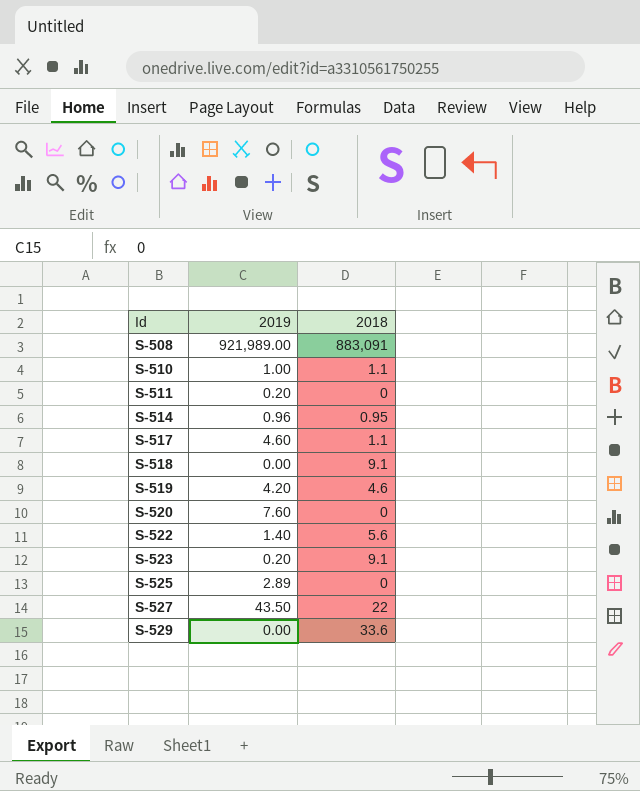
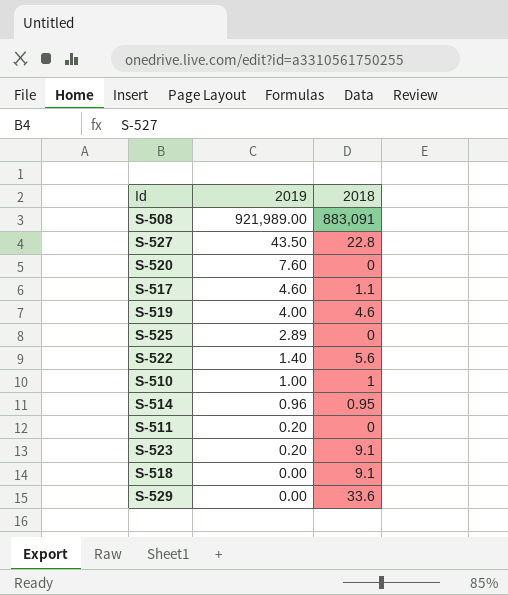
row order: Id ascending -> 2019 descending
S-527 | 2018: 22 -> 22.8
S-519 | 2019: 4.20 -> 4.00
S-510 | 2018: 1.1 -> 1

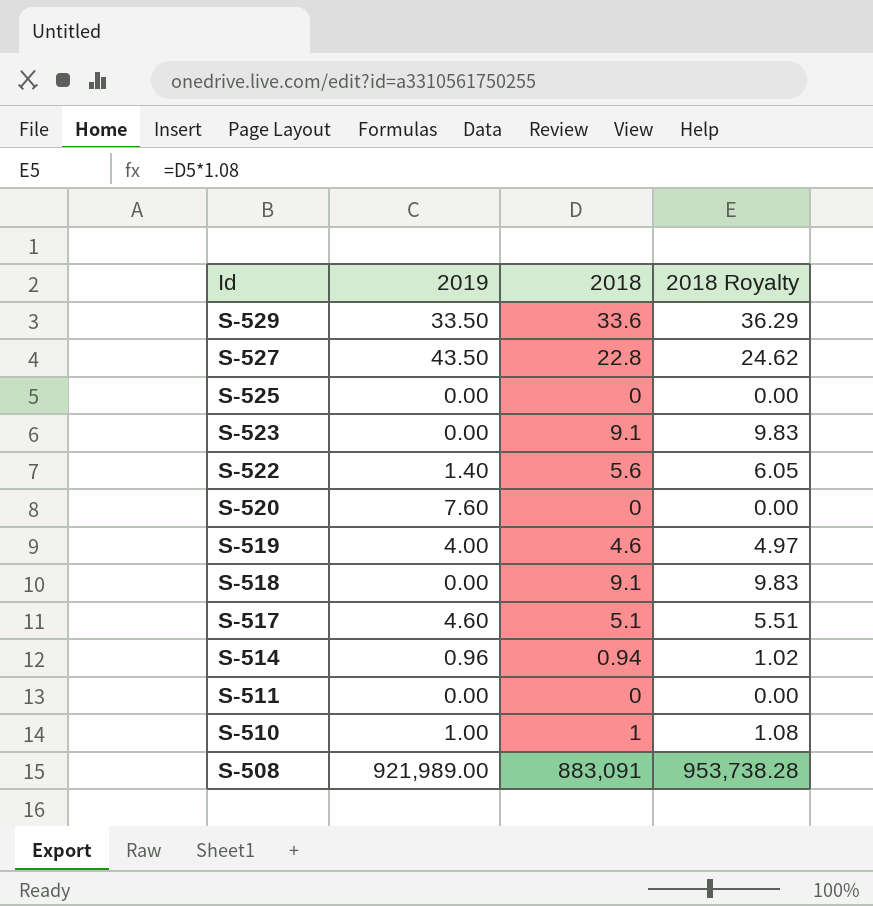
row order: 2019 descending -> Id descending
column 2018 Royalty | formula: none -> [2018] * 1.08
S-529 | 2019: 0.00 -> 33.50
S-525 | 2019: 2.89 -> 0.00
S-523 | 2019: 0.20 -> 0.00
S-517 | 2018: 1.1 -> 5.1
S-514 | 2018: 0.95 -> 0.94
S-511 | 2019: 0.20 -> 0.00

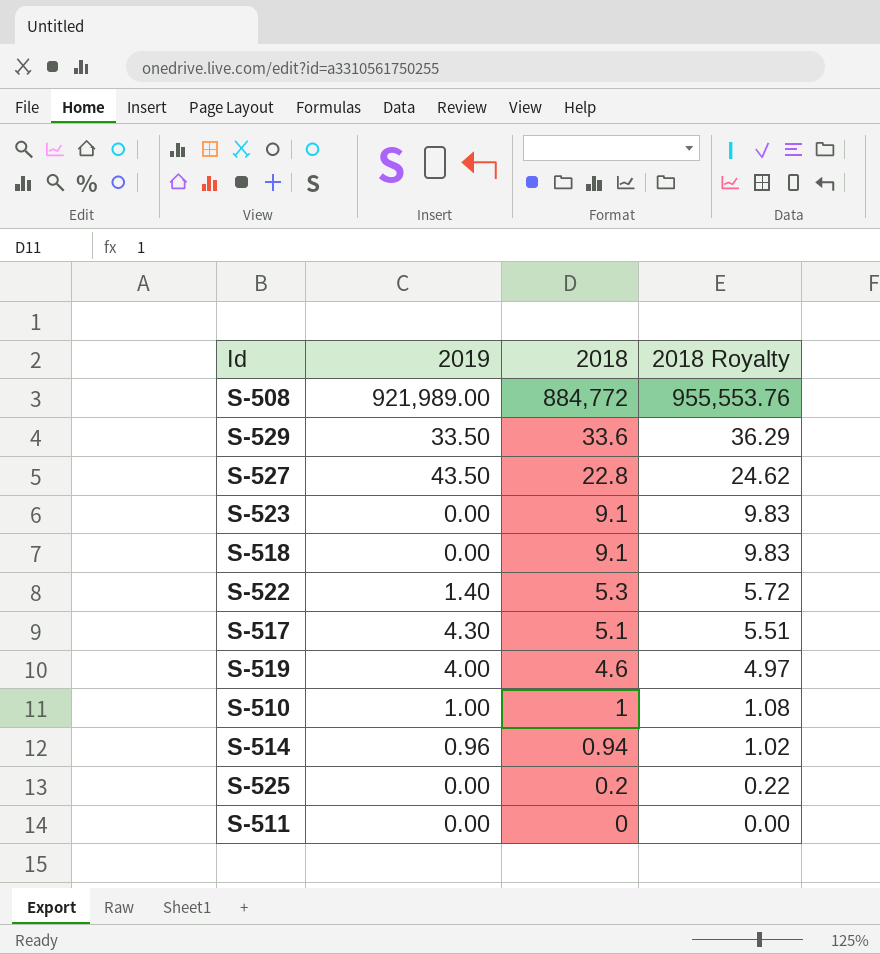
row order: Id descending -> 2018 descending
row S-520: 7.60 | 0 | 0.00 -> none
S-508 | 2018: 883,091 -> 884,772
S-508 | 2018 Royalty: 953,738.28 -> 955,553.76
S-522 | 2018: 5.6 -> 5.3
S-522 | 2018 Royalty: 6.05 -> 5.72
S-517 | 2019: 4.60 -> 4.30
S-525 | 2018: 0 -> 0.2
S-525 | 2018 Royalty: 0.00 -> 0.22

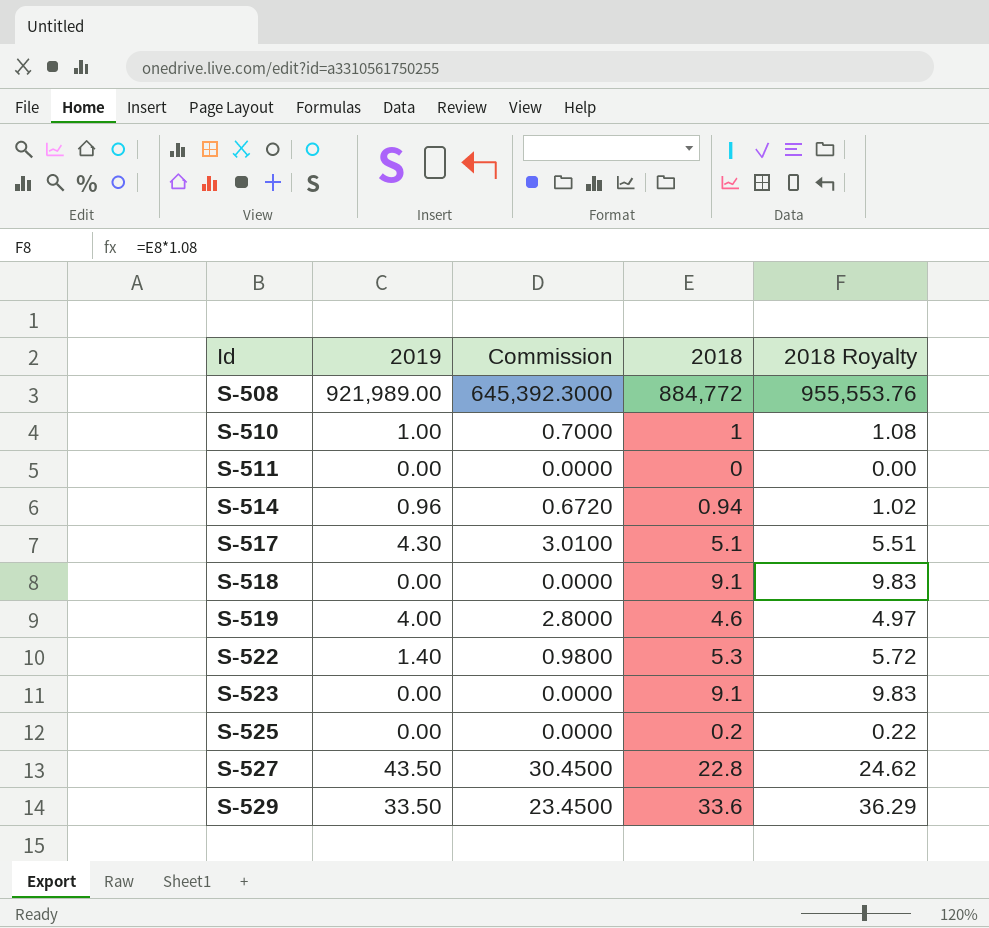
row order: 2018 descending -> Id ascending
column Commission | formula: none -> [2019] * 0.7

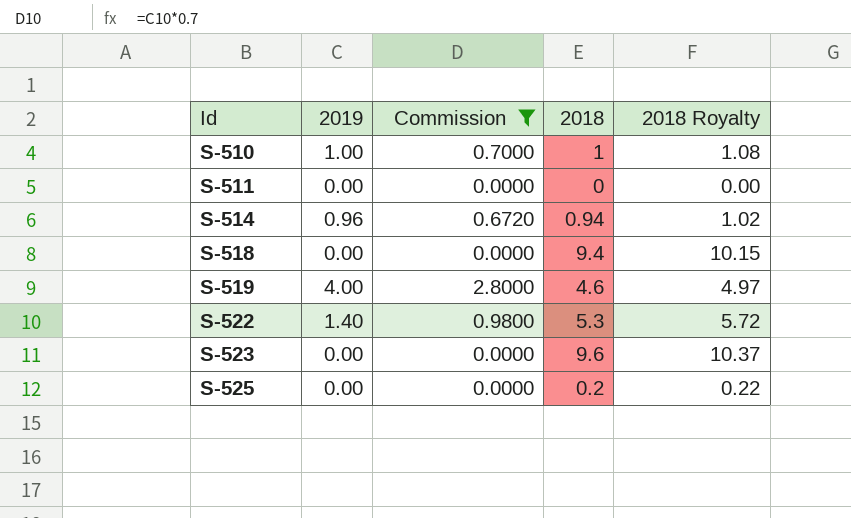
filter: none -> Commission <= 2.8000
S-518 | 2018: 9.1 -> 9.4
S-518 | 2018 Royalty: 9.83 -> 10.15
S-523 | 2018: 9.1 -> 9.6
S-523 | 2018 Royalty: 9.83 -> 10.37

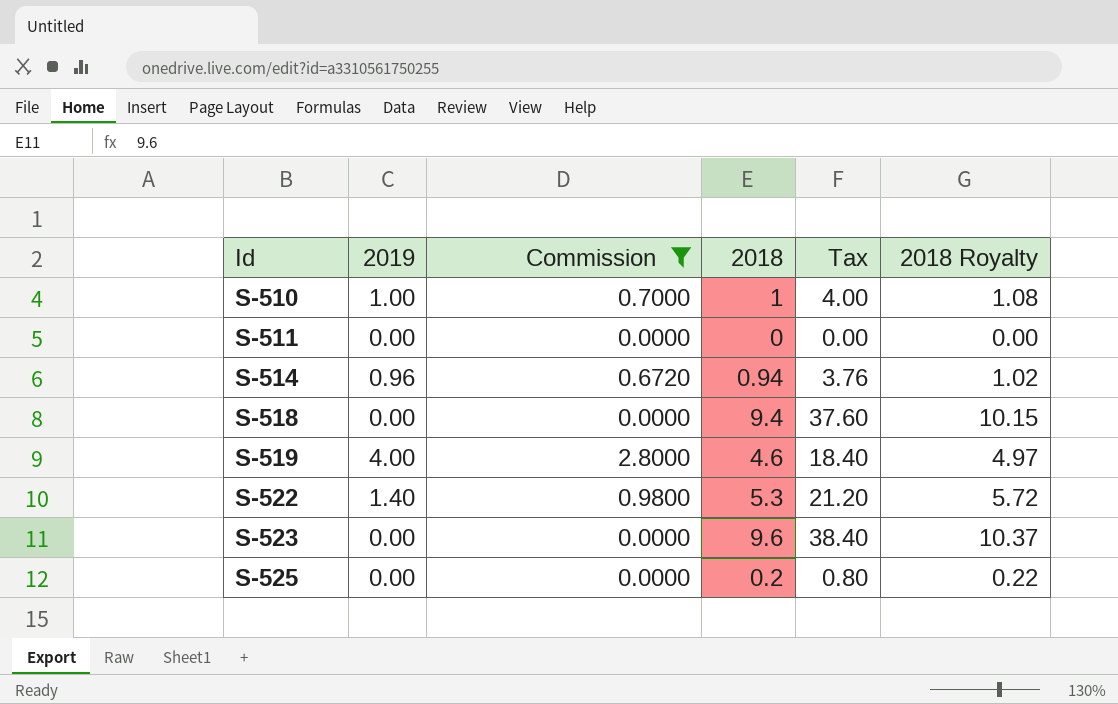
column Tax | formula: none -> [2018] * 4

